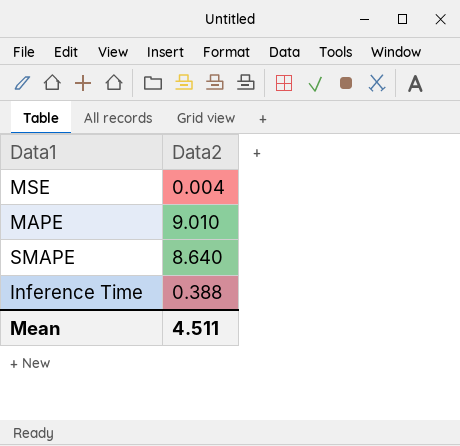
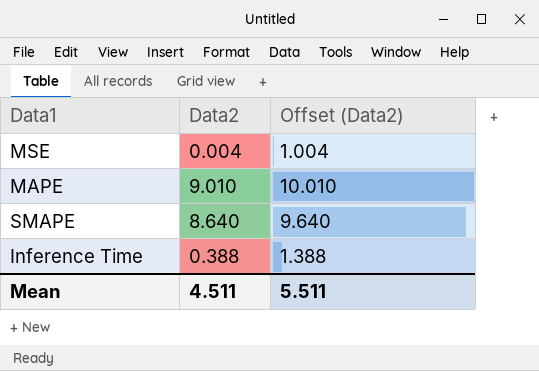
column Offset (Data2) | formula: none -> [Data2] + 1

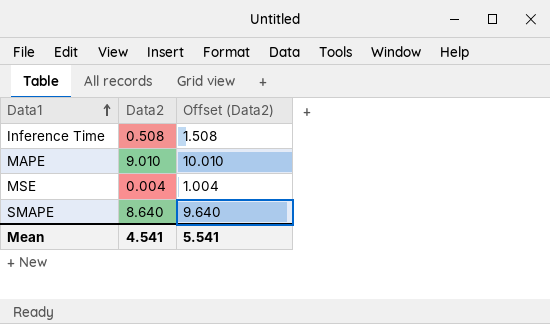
row order: none -> Data1 ascending
Inference Time | Data2: 0.388 -> 0.508
Inference Time | Offset (Data2): 1.388 -> 1.508
Mean | Data2: 4.511 -> 4.541
Mean | Offset (Data2): 5.511 -> 5.541

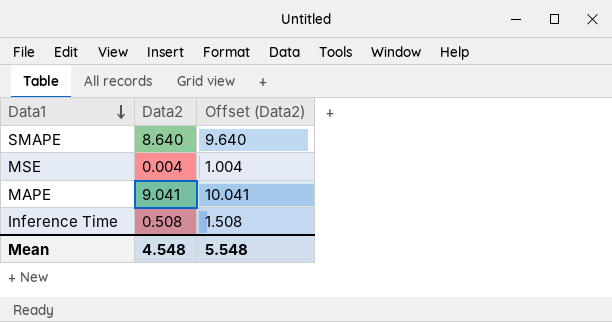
row order: Data1 ascending -> Data1 descending
MAPE | Data2: 9.010 -> 9.041
MAPE | Offset (Data2): 10.010 -> 10.041
Mean | Data2: 4.541 -> 4.548
Mean | Offset (Data2): 5.541 -> 5.548

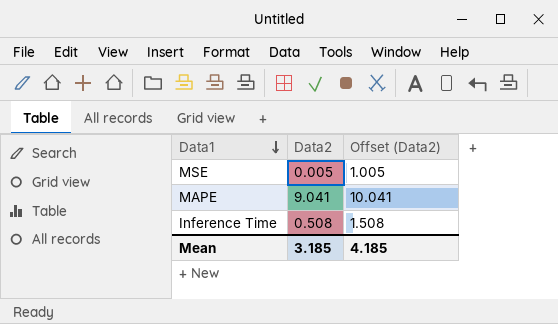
row SMAPE: 8.640 | 9.640 -> none
MSE | Data2: 0.004 -> 0.005
MSE | Offset (Data2): 1.004 -> 1.005
Mean | Data2: 4.548 -> 3.185
Mean | Offset (Data2): 5.548 -> 4.185

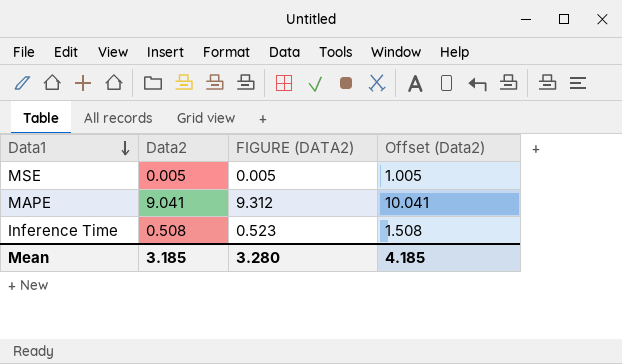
column FIGURE (DATA2) | formula: none -> [Data2] * 1.03

